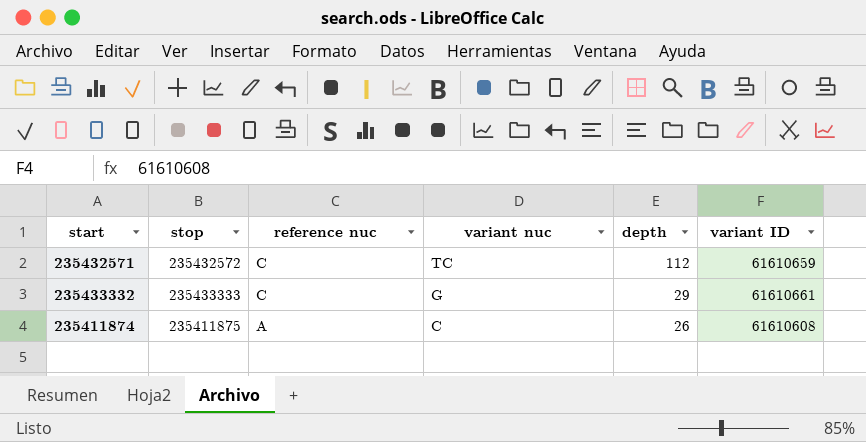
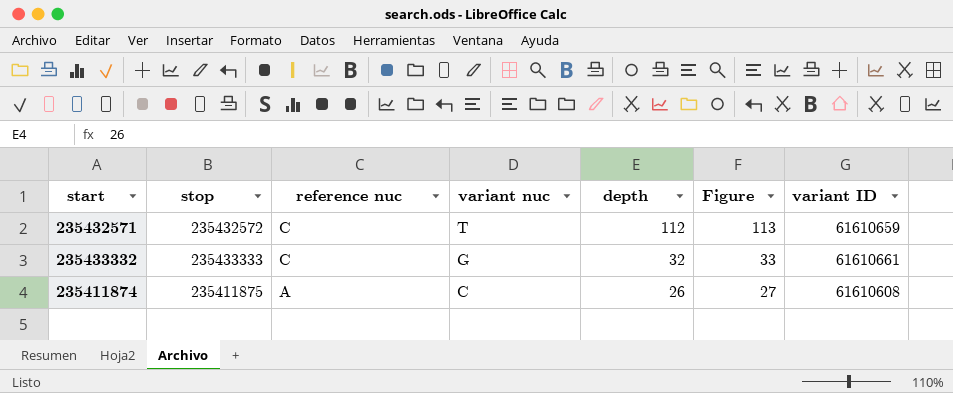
column Figure | formula: none -> [depth] + 1
235432571 | variant nuc: TC -> T
235433332 | depth: 29 -> 32

